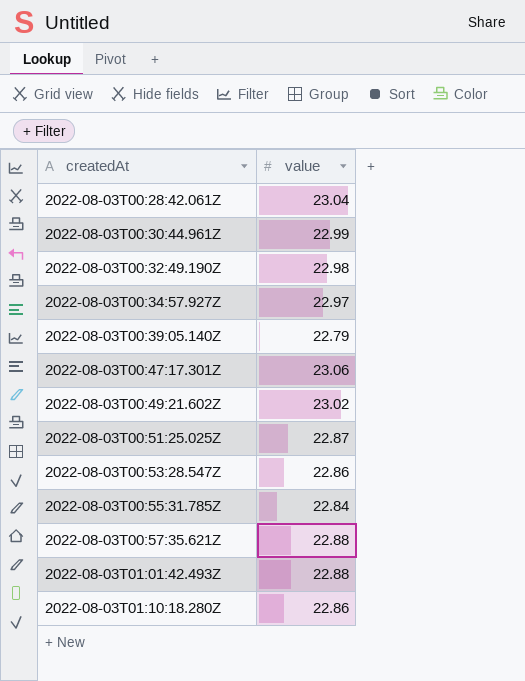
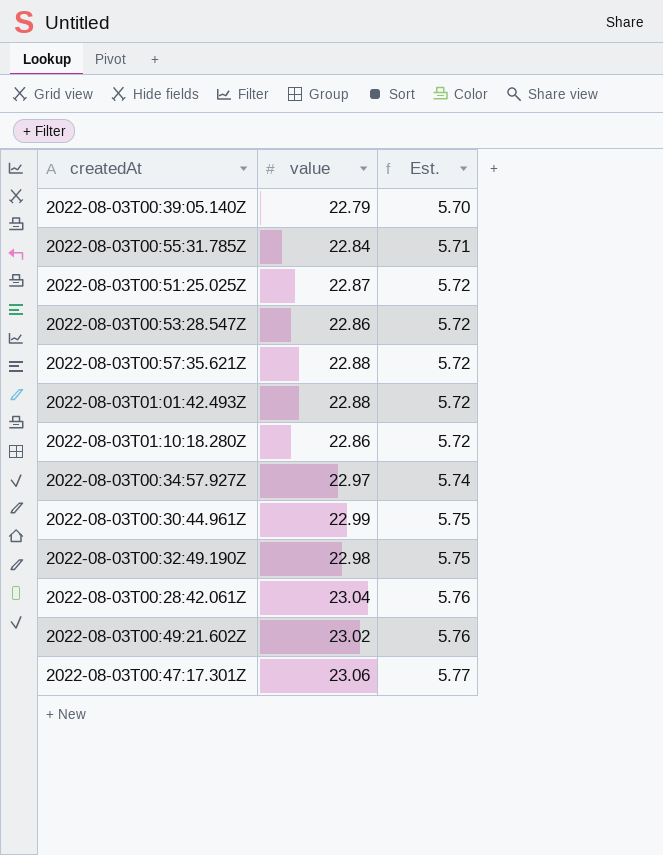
row order: createdAt ascending -> Est. ascending
column Est. | formula: none -> [value] * 0.25

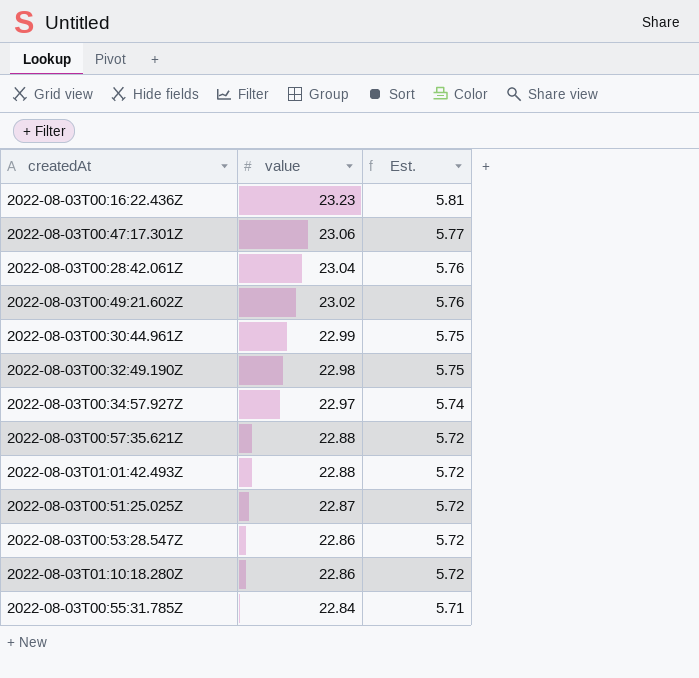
row order: Est. ascending -> value descending
row 2022-08-03T00:39:05.140Z: 22.79 | 5.70 -> none
row 2022-08-03T00:16:22.436Z: none -> 23.23 | 5.81

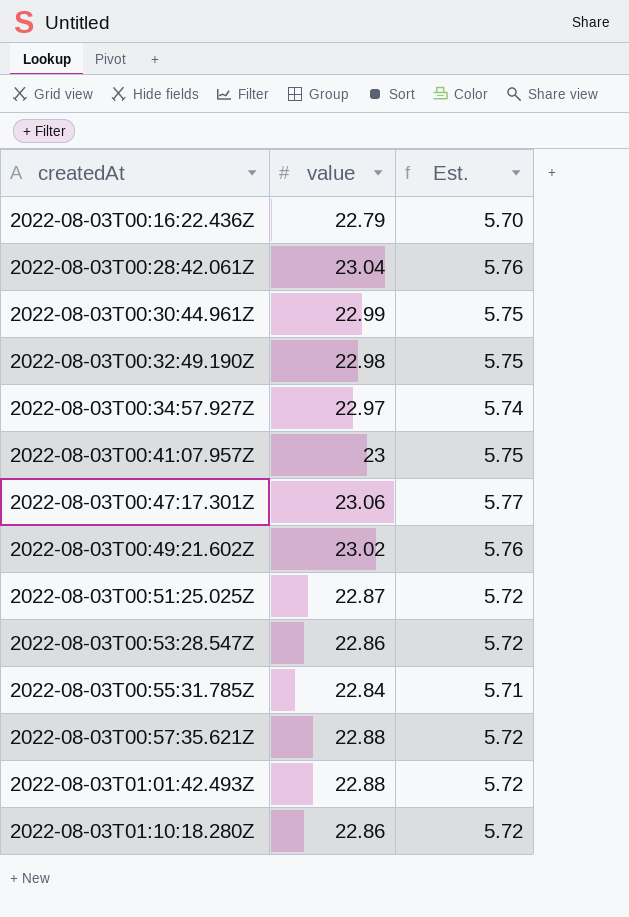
row order: value descending -> createdAt ascending
2022-08-03T00:16:22.436Z | value: 23.23 -> 22.79
2022-08-03T00:16:22.436Z | Est.: 5.81 -> 5.70
row 2022-08-03T00:41:07.957Z: none -> 23 | 5.75

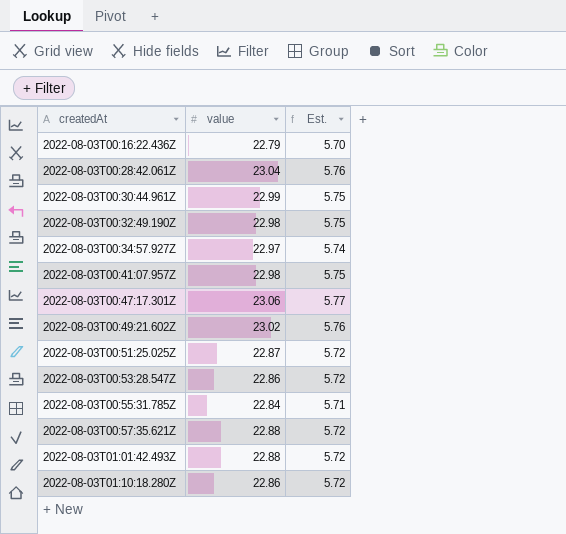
2022-08-03T00:41:07.957Z | value: 23 -> 22.98

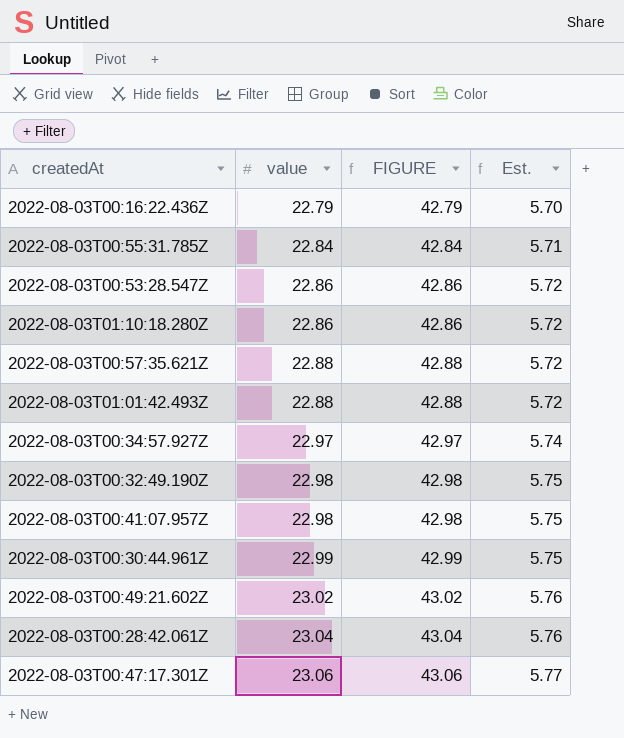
row order: createdAt ascending -> value ascending
column FIGURE | formula: none -> [value] + 20
row 2022-08-03T00:51:25.025Z: 22.87 | 5.72 -> none

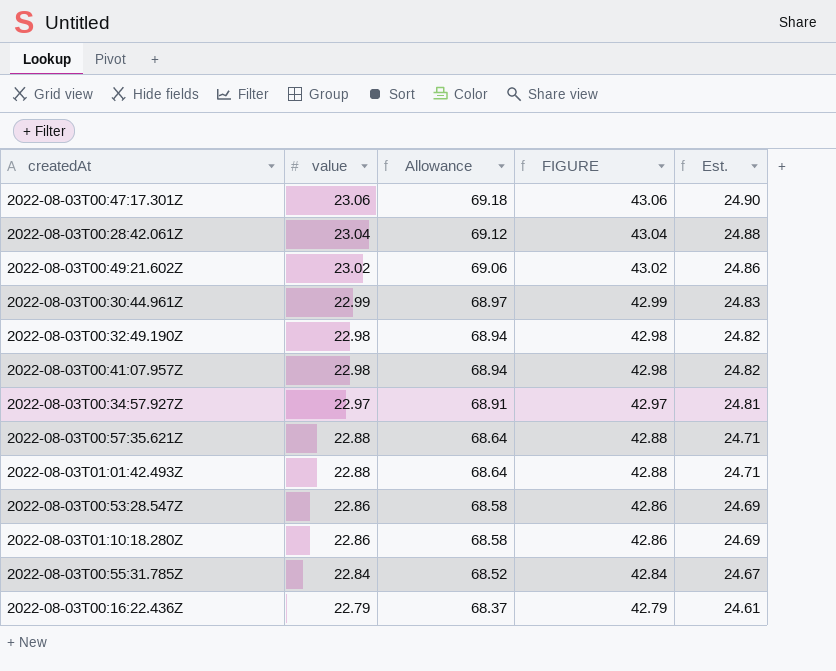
row order: value ascending -> value descending
column Allowance | formula: none -> [value] * 3
column Est. | formula: [value] * 0.25 -> [value] * 1.08

